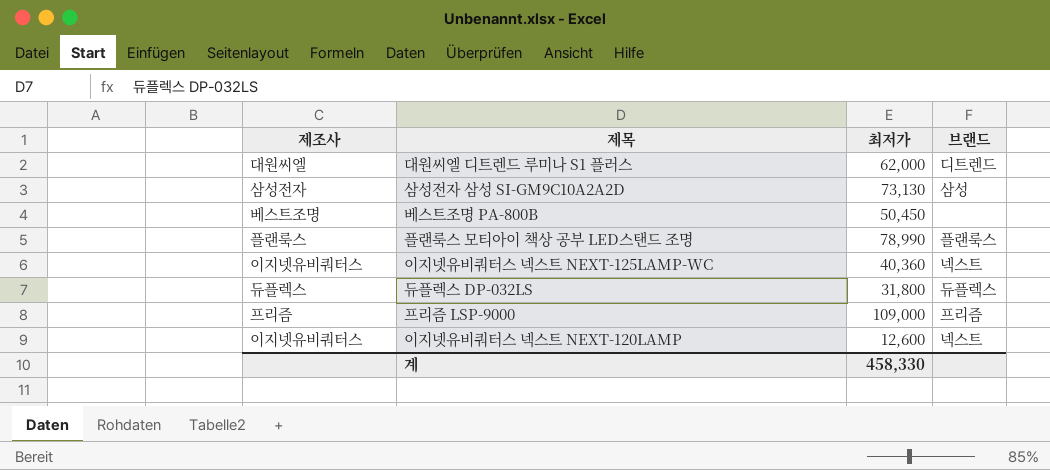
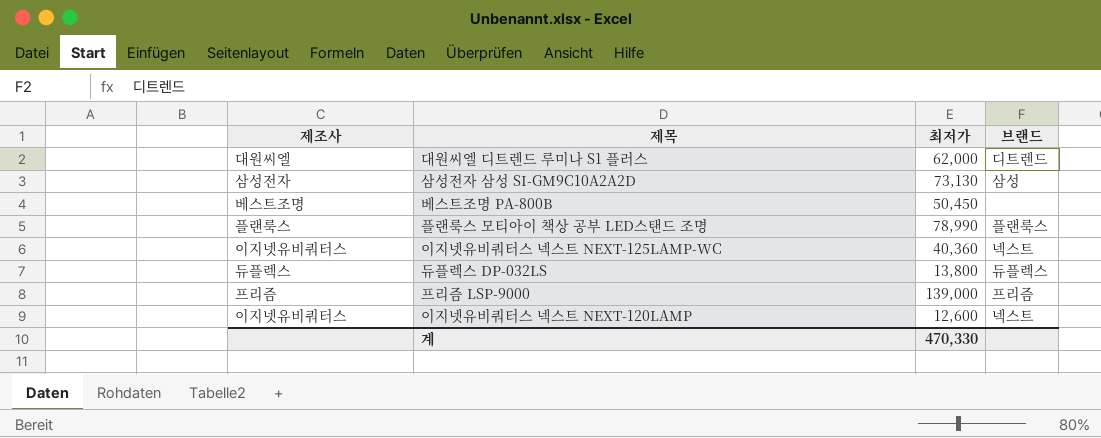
듀플렉스 DP-032LS | 최저가: 31,800 -> 13,800
프리즘 LSP-9000 | 최저가: 109,000 -> 139,000
계 | 최저가: 458,330 -> 470,330

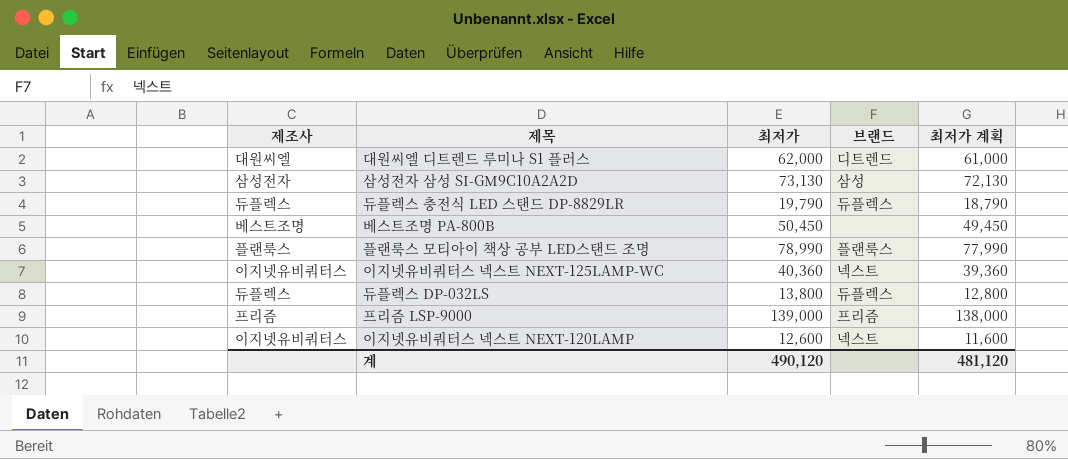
column 최저가 계획 | formula: none -> [최저가] - 1000
row 듀플렉스 충전식 LED 스탠드 DP-8829LR: none -> 듀플렉스 | 19,790 | 듀플렉스 | 18,790
계 | 최저가: 470,330 -> 490,120

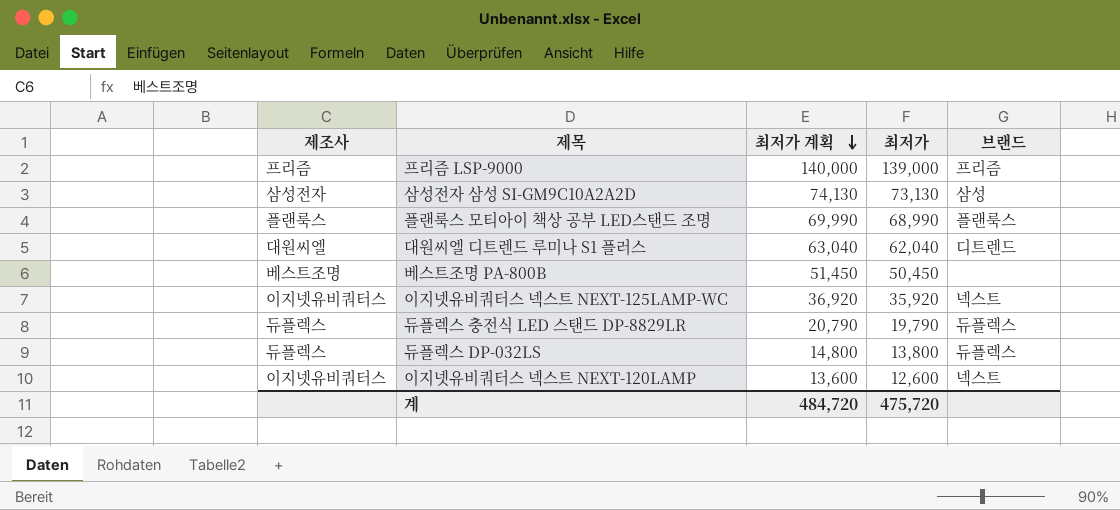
row order: none -> 최저가 계획 descending
column 최저가 계획 | formula: [최저가] - 1000 -> [최저가] + 1000
column 최저가 계획 | position: 5 -> 3
플랜룩스 모티아이 책상 공부 LED스탠드 조명 | 최저가: 78,990 -> 68,990
대원씨엘 디트렌드 루미나 S1 플러스 | 최저가: 62,000 -> 62,040
이지넷유비쿼터스 넥스트 NEXT-125LAMP-WC | 최저가: 40,360 -> 35,920
계 | 최저가 계획: 481,120 -> 484,720
계 | 최저가: 490,120 -> 475,720

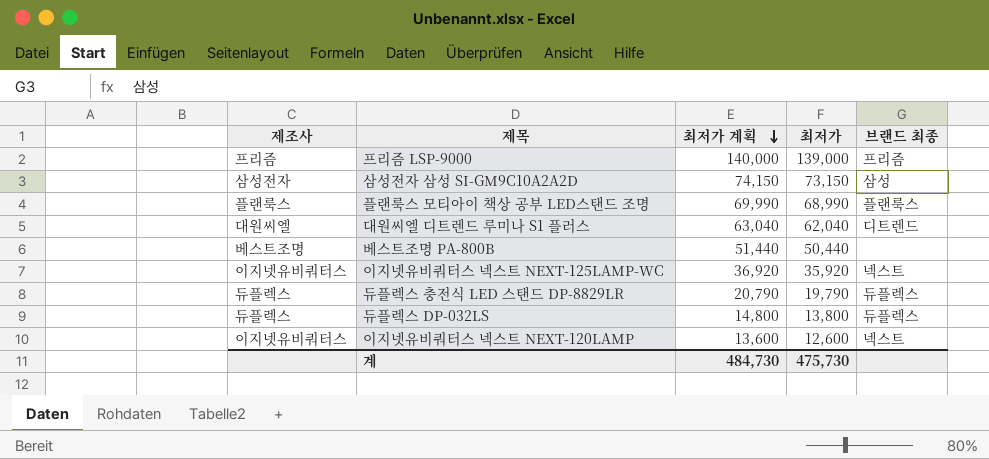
column name: 브랜드 -> 브랜드 최종
삼성전자 삼성 SI-GM9C10A2A2D | 최저가 계획: 74,130 -> 74,150
삼성전자 삼성 SI-GM9C10A2A2D | 최저가: 73,130 -> 73,150
베스트조명 PA-800B | 최저가 계획: 51,450 -> 51,440
베스트조명 PA-800B | 최저가: 50,450 -> 50,440
계 | 최저가 계획: 484,720 -> 484,730
계 | 최저가: 475,720 -> 475,730

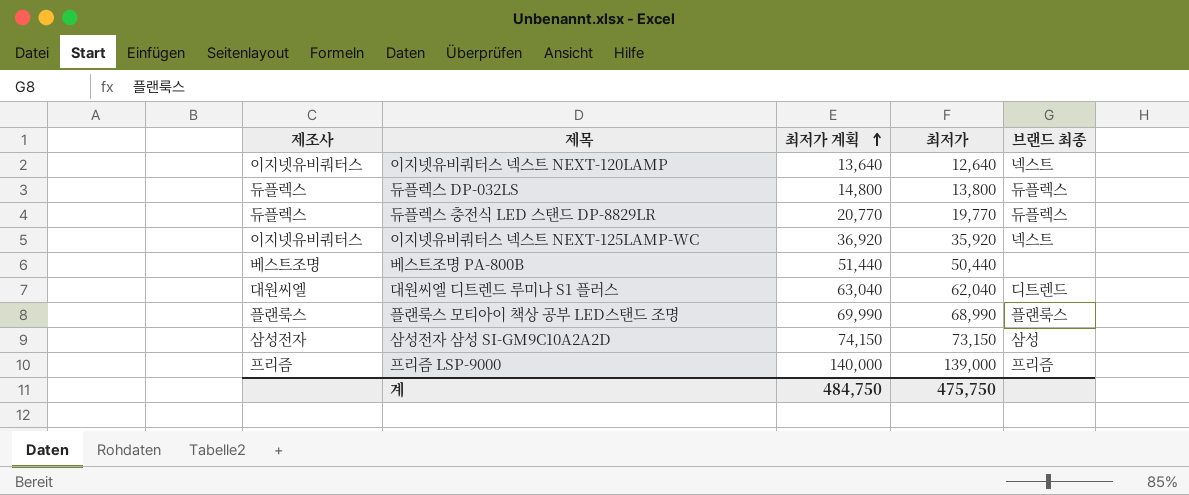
row order: 최저가 계획 descending -> 최저가 계획 ascending
이지넷유비쿼터스 넥스트 NEXT-120LAMP | 최저가 계획: 13,600 -> 13,640
이지넷유비쿼터스 넥스트 NEXT-120LAMP | 최저가: 12,600 -> 12,640
듀플렉스 충전식 LED 스탠드 DP-8829LR | 최저가 계획: 20,790 -> 20,770
듀플렉스 충전식 LED 스탠드 DP-8829LR | 최저가: 19,790 -> 19,770
계 | 최저가 계획: 484,730 -> 484,750
계 | 최저가: 475,730 -> 475,750

